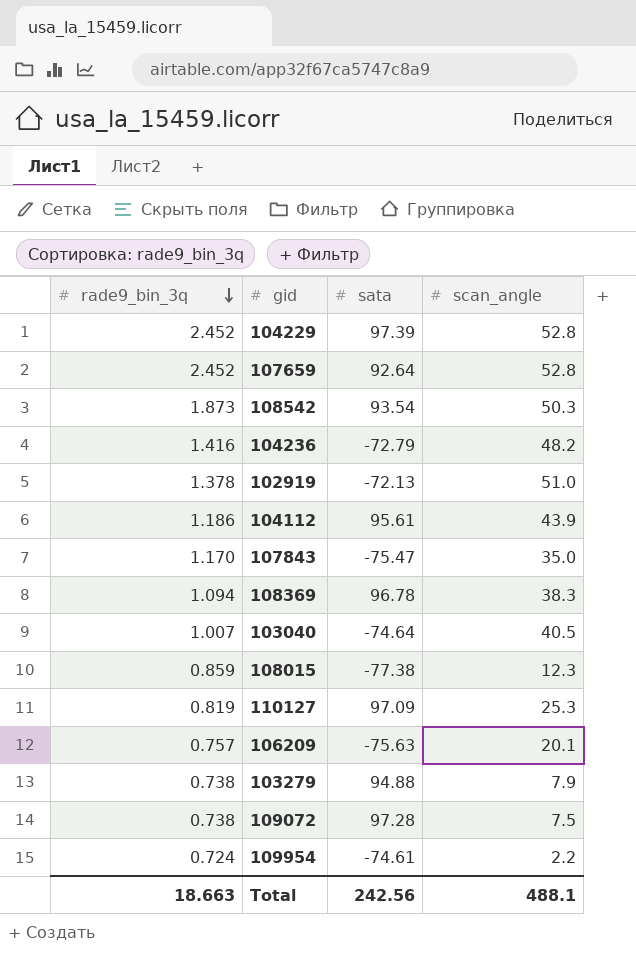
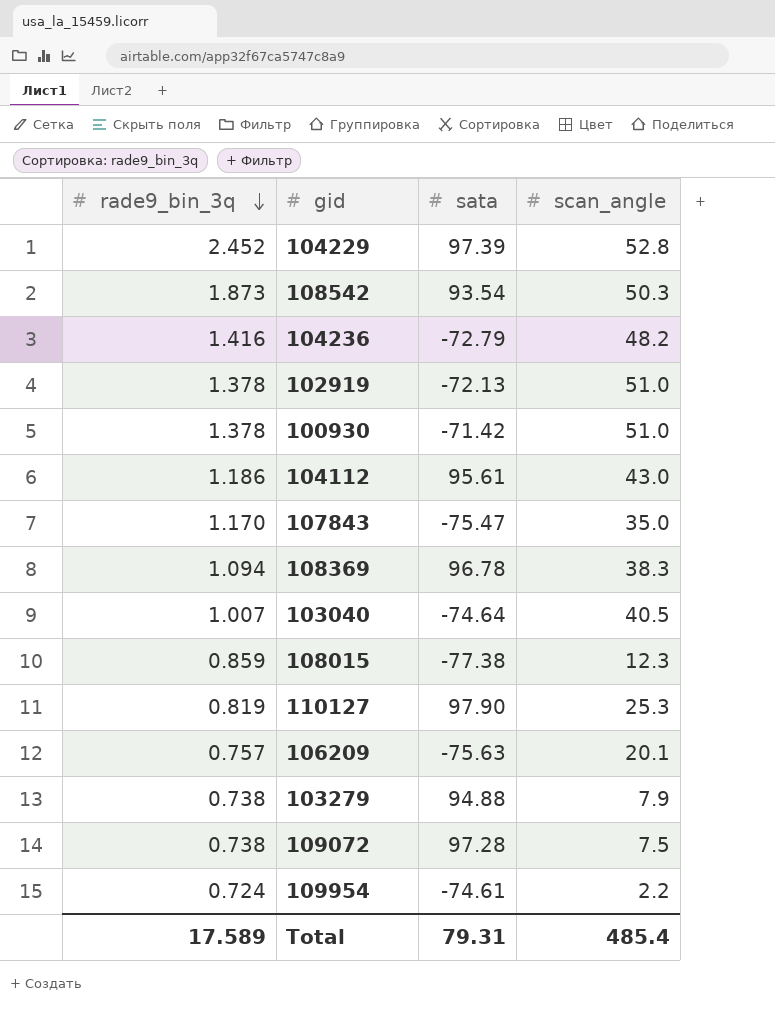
row 107659: 2.452 | 92.64 | 52.8 -> none
row 100930: none -> 1.378 | -71.42 | 51.0
104112 | scan_angle: 43.9 -> 43.0
110127 | sata: 97.09 -> 97.90
Total | rade9_bin_3q: 18.663 -> 17.589
Total | sata: 242.56 -> 79.31
Total | scan_angle: 488.1 -> 485.4

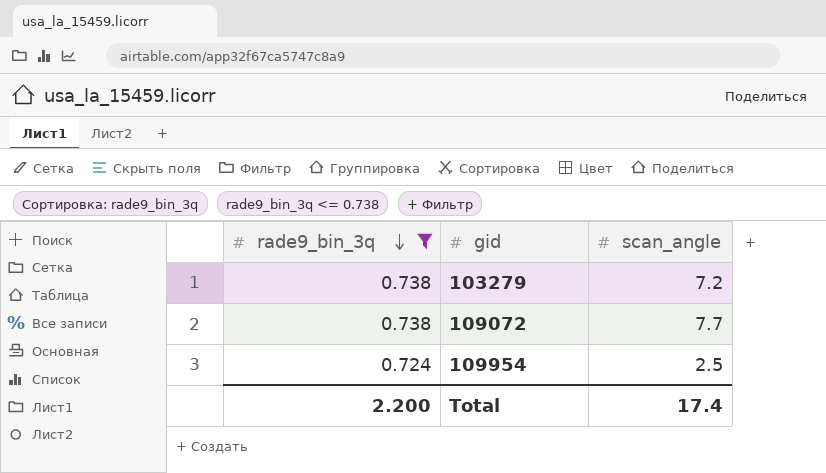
filter: none -> rade9_bin_3q <= 0.738
column sata | position: 3 -> none
103279 | scan_angle: 7.9 -> 7.2
109072 | scan_angle: 7.5 -> 7.7
109954 | scan_angle: 2.2 -> 2.5
Total | rade9_bin_3q: 17.589 -> 2.200
Total | scan_angle: 485.4 -> 17.4

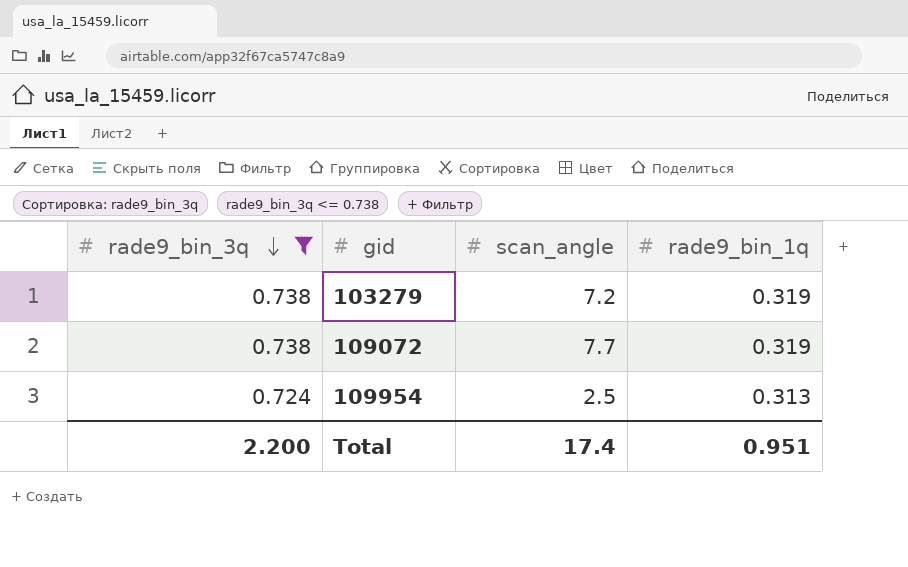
column rade9_bin_1q | position: none -> 4

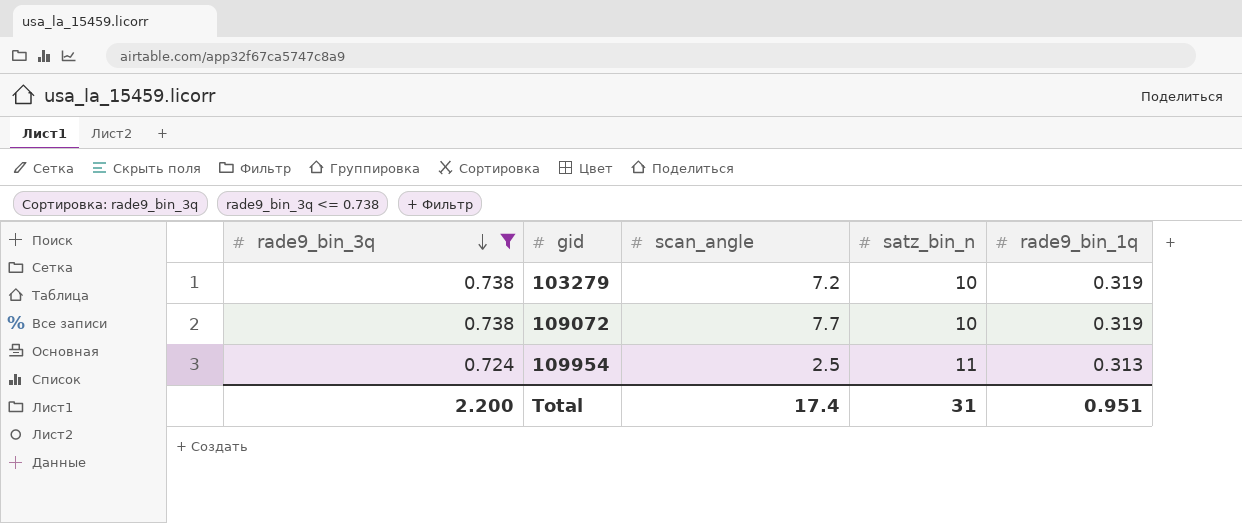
column satz_bin_n | position: none -> 4

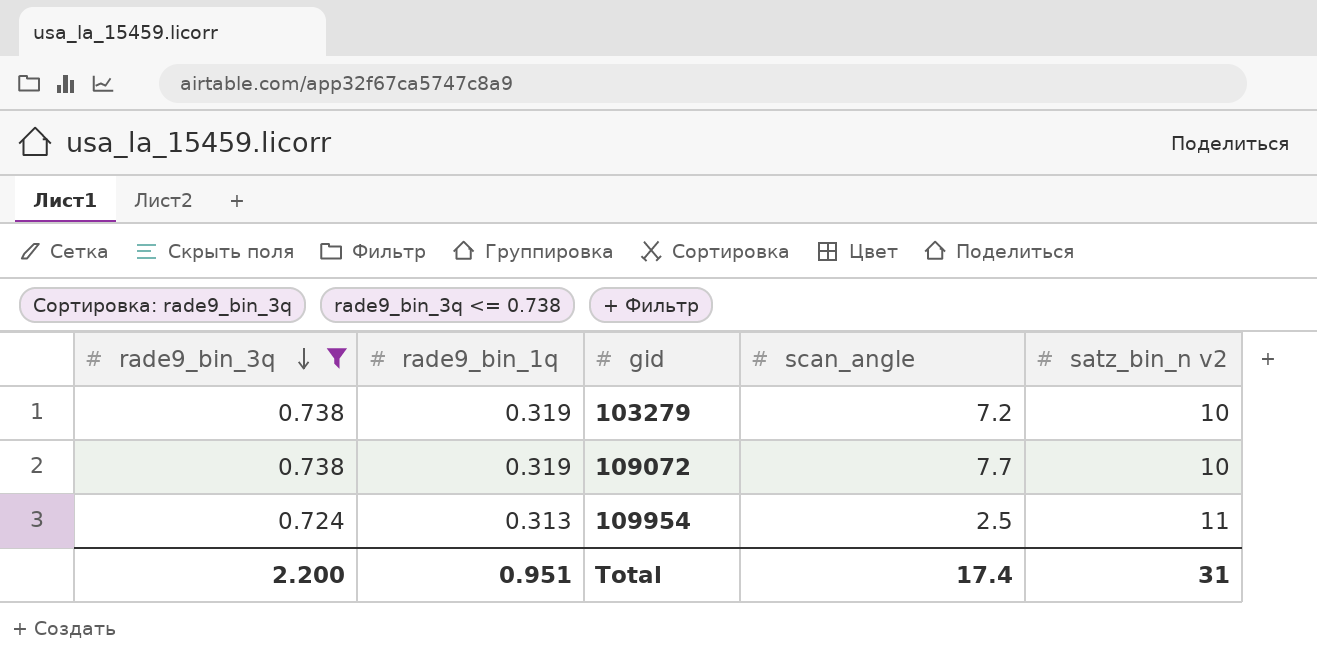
column rade9_bin_1q | position: 5 -> 2
column name: satz_bin_n -> satz_bin_n v2

